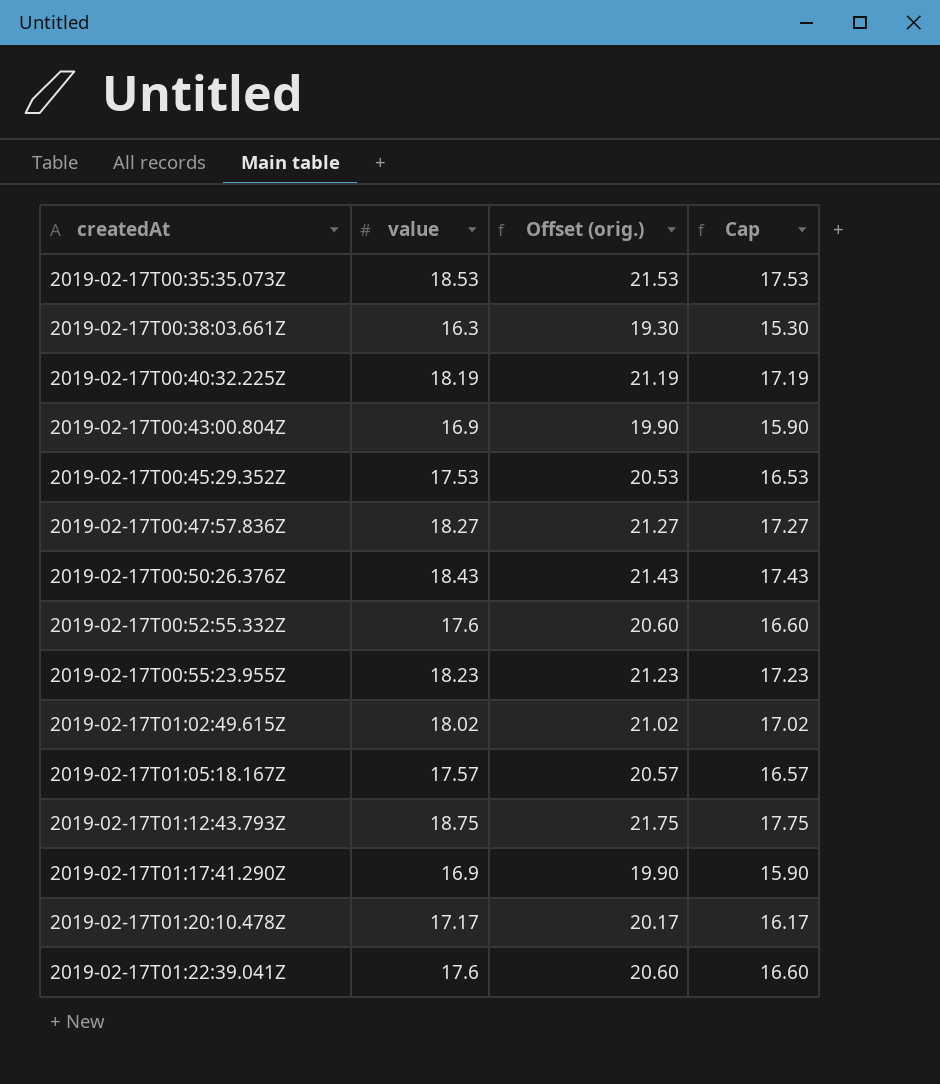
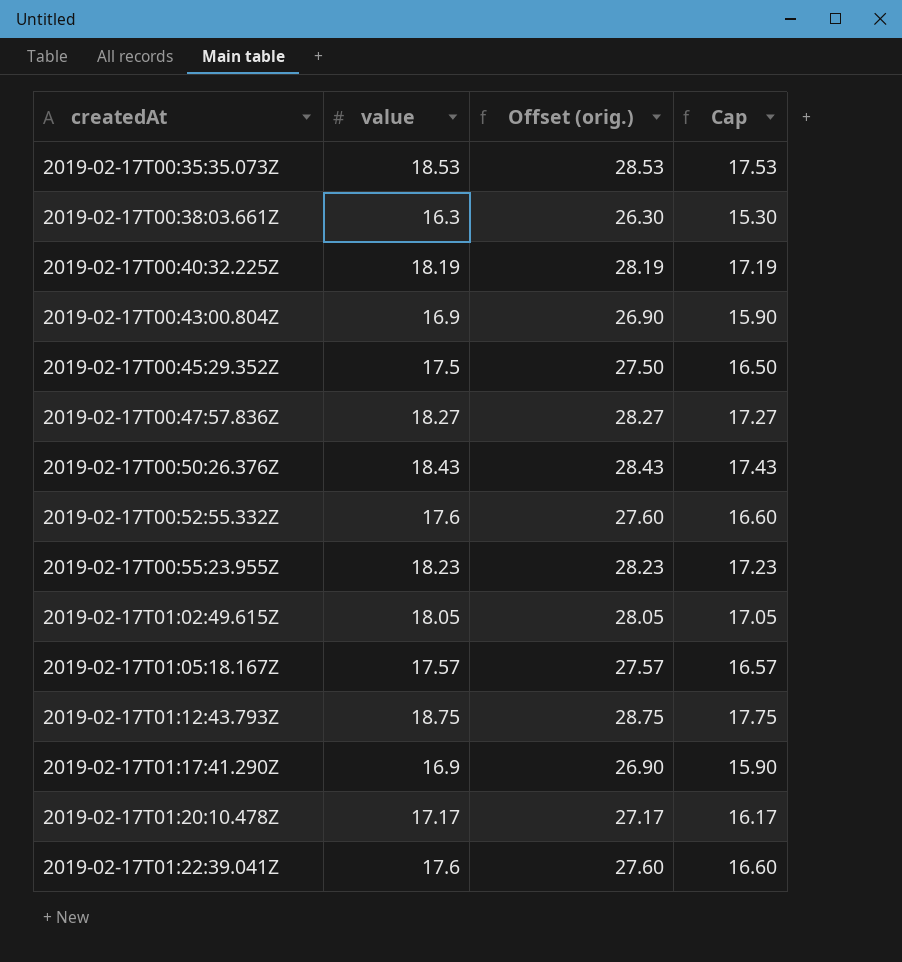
column Offset (orig.) | formula: [value] + 3 -> [value] + 10
2019-02-17T00:45:29.352Z | value: 17.53 -> 17.5
2019-02-17T00:45:29.352Z | Cap: 16.53 -> 16.50
2019-02-17T01:02:49.615Z | value: 18.02 -> 18.05
2019-02-17T01:02:49.615Z | Cap: 17.02 -> 17.05

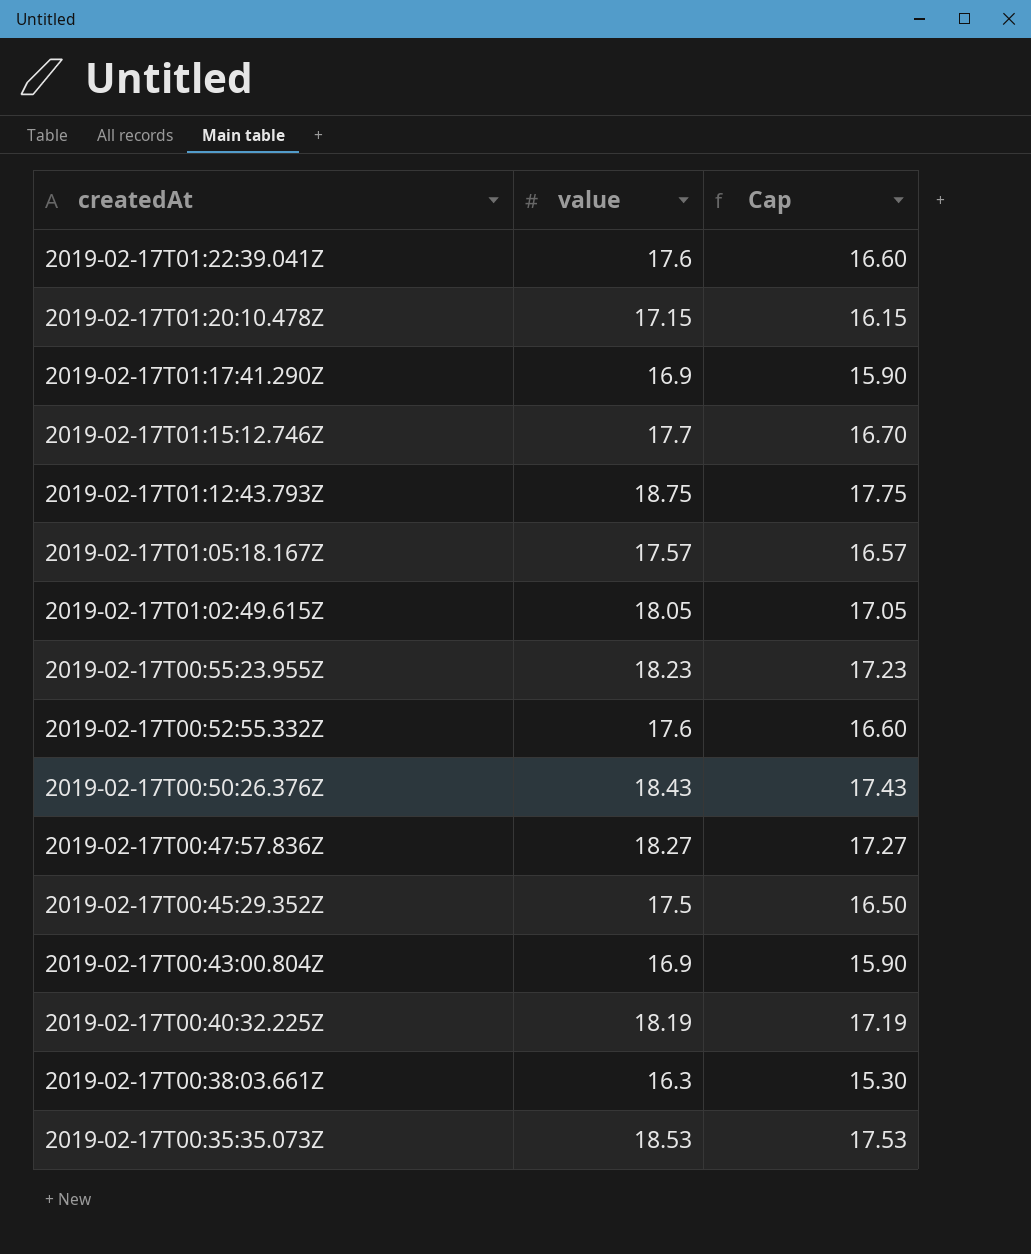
row order: createdAt ascending -> createdAt descending
column Offset (orig.) | formula: [value] + 10 -> none
2019-02-17T01:20:10.478Z | value: 17.17 -> 17.15
2019-02-17T01:20:10.478Z | Cap: 16.17 -> 16.15
row 2019-02-17T01:15:12.746Z: none -> 17.7 | 16.70

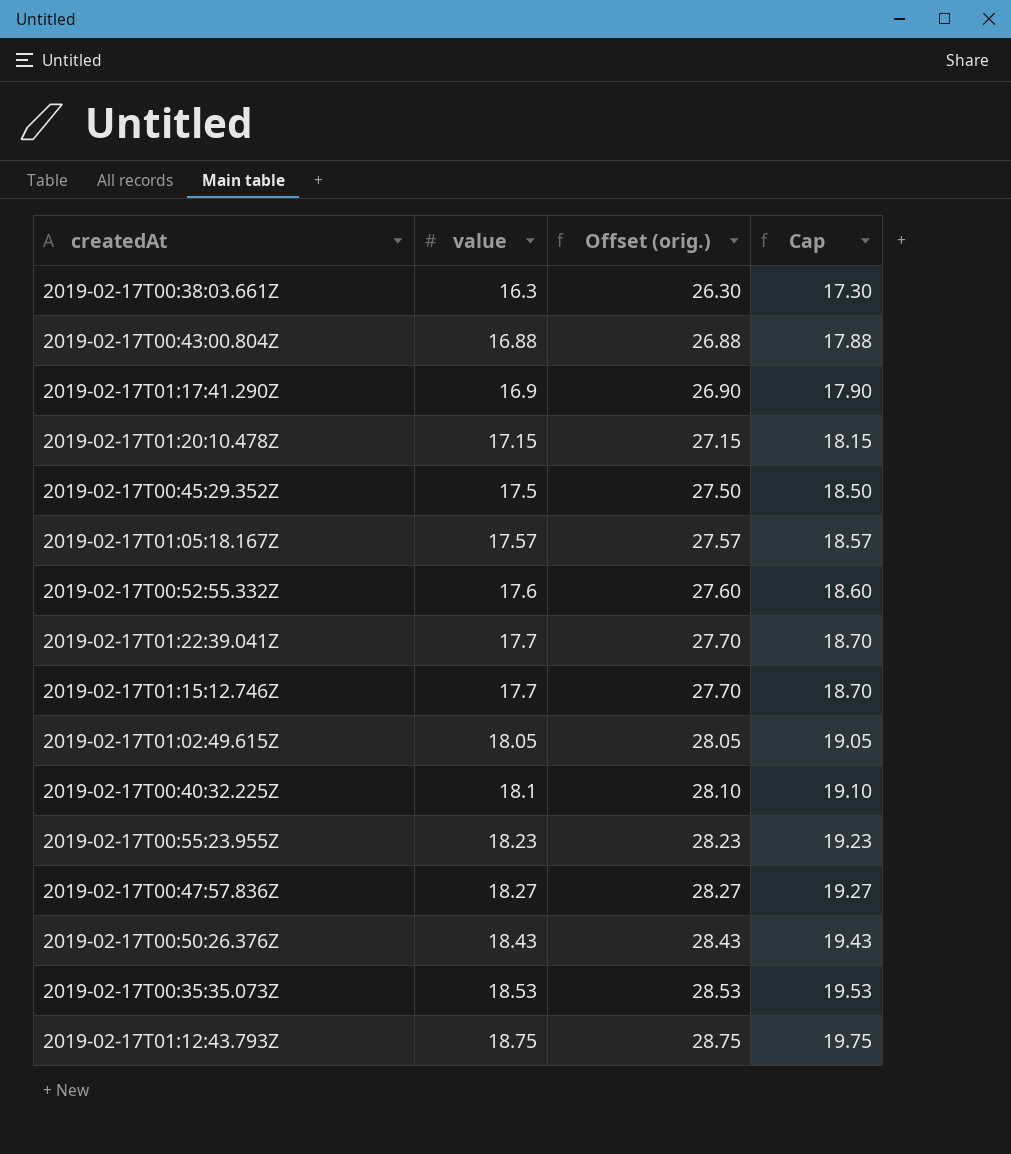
row order: createdAt descending -> value ascending
column Offset (orig.) | formula: none -> [value] + 10
column Cap | formula: [value] - 1 -> [value] + 1
2019-02-17T00:43:00.804Z | value: 16.9 -> 16.88
2019-02-17T01:22:39.041Z | value: 17.6 -> 17.7
2019-02-17T00:40:32.225Z | value: 18.19 -> 18.1

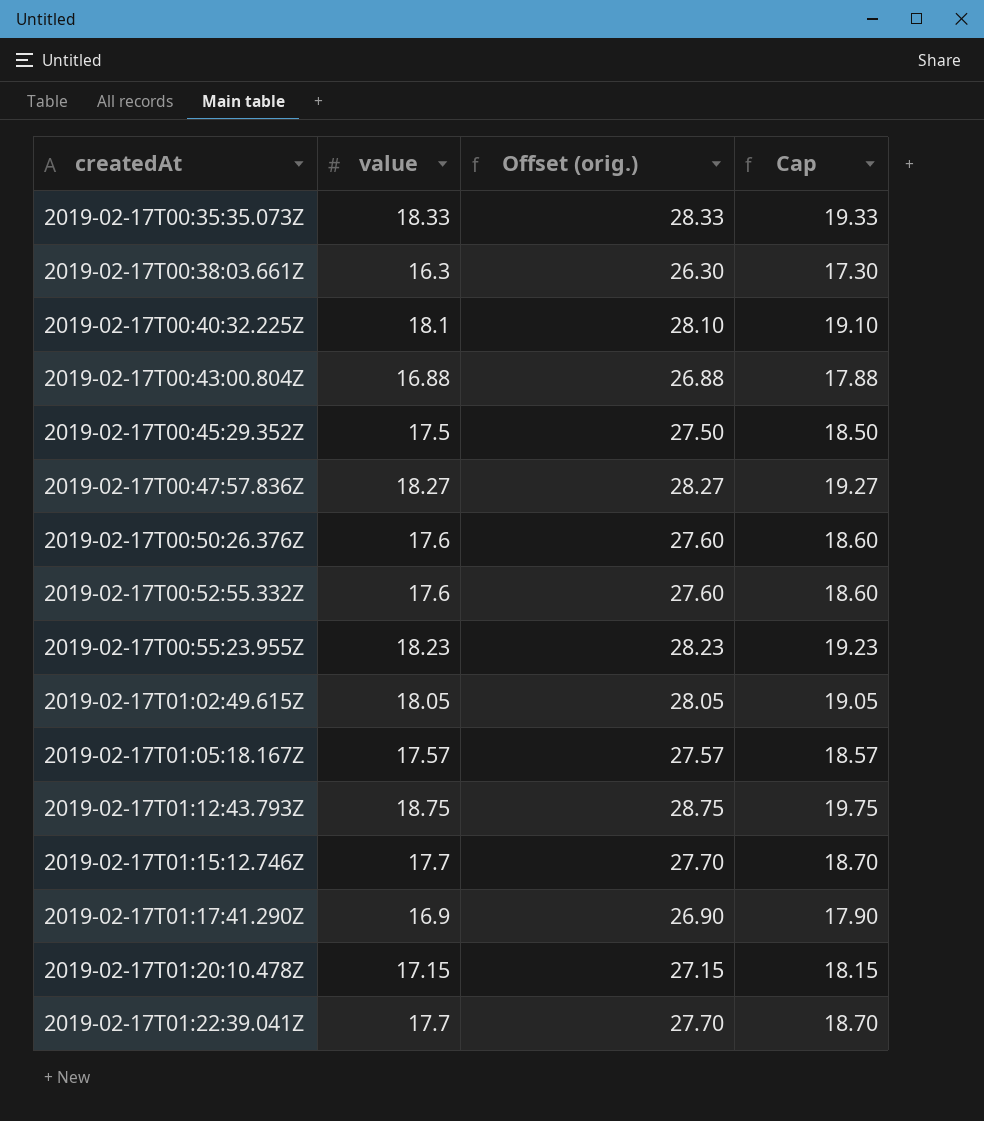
row order: value ascending -> createdAt ascending
2019-02-17T00:35:35.073Z | value: 18.53 -> 18.33
2019-02-17T00:35:35.073Z | Offset (orig.): 28.53 -> 28.33
2019-02-17T00:35:35.073Z | Cap: 19.53 -> 19.33
2019-02-17T00:50:26.376Z | value: 18.43 -> 17.6
2019-02-17T00:50:26.376Z | Offset (orig.): 28.43 -> 27.60
2019-02-17T00:50:26.376Z | Cap: 19.43 -> 18.60

